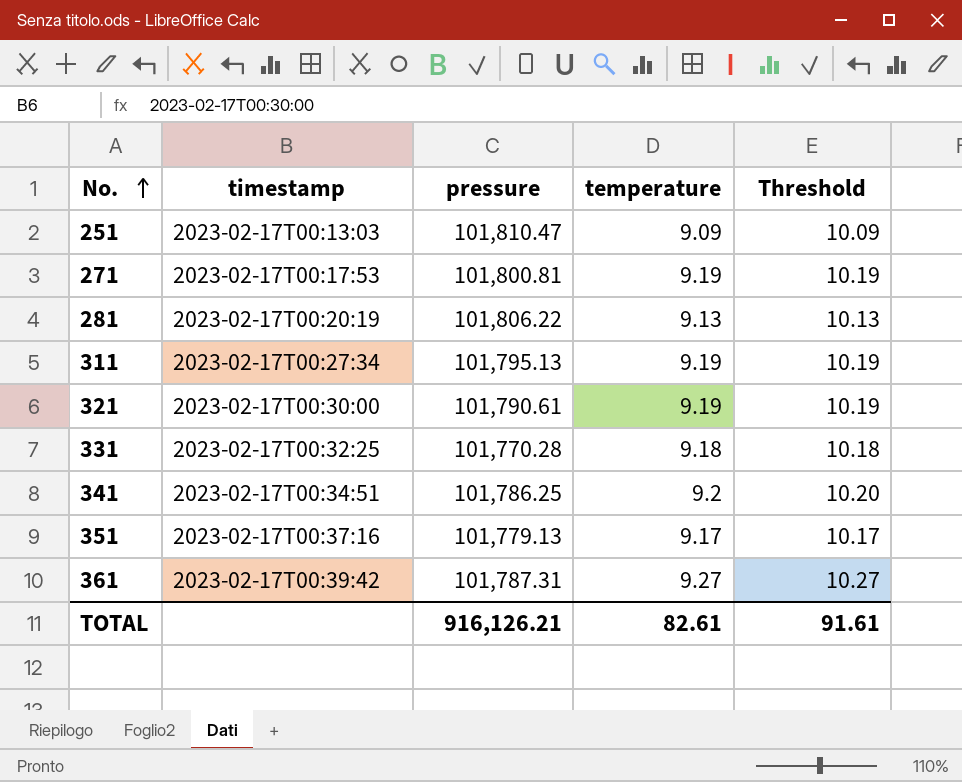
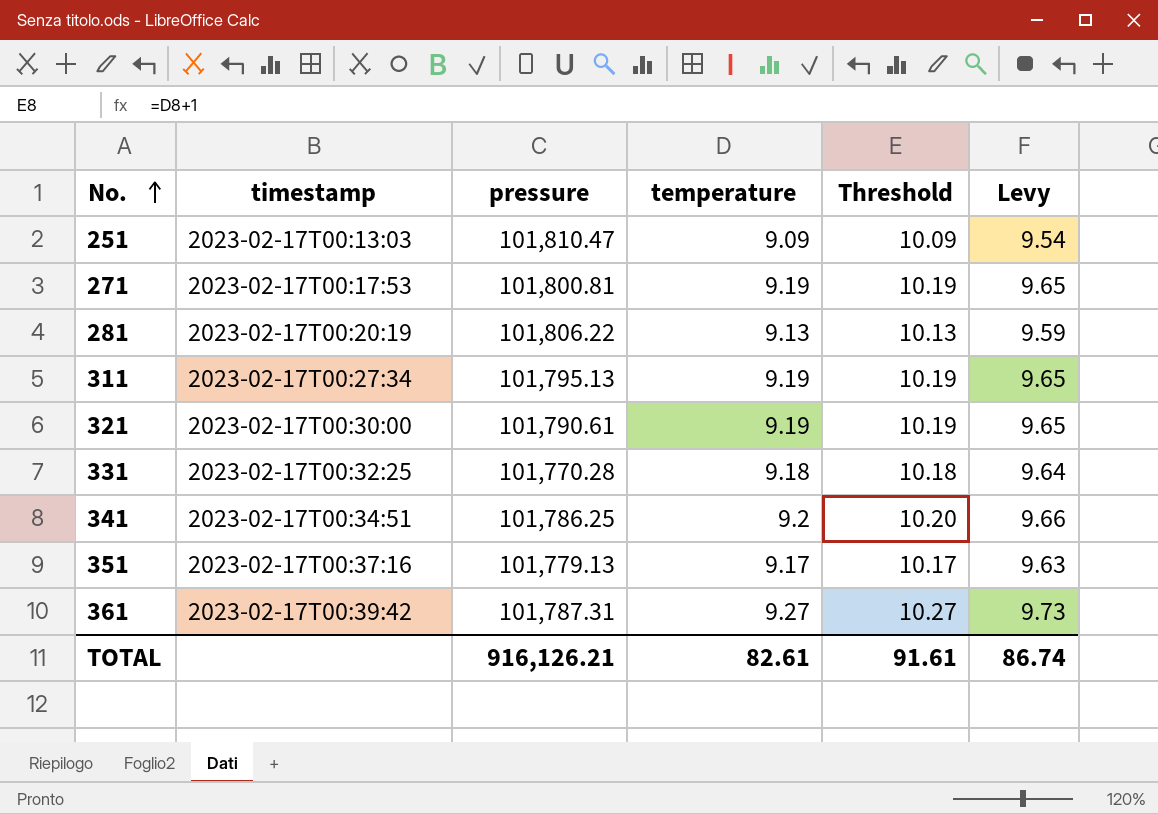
column Levy | formula: none -> [temperature] * 1.05

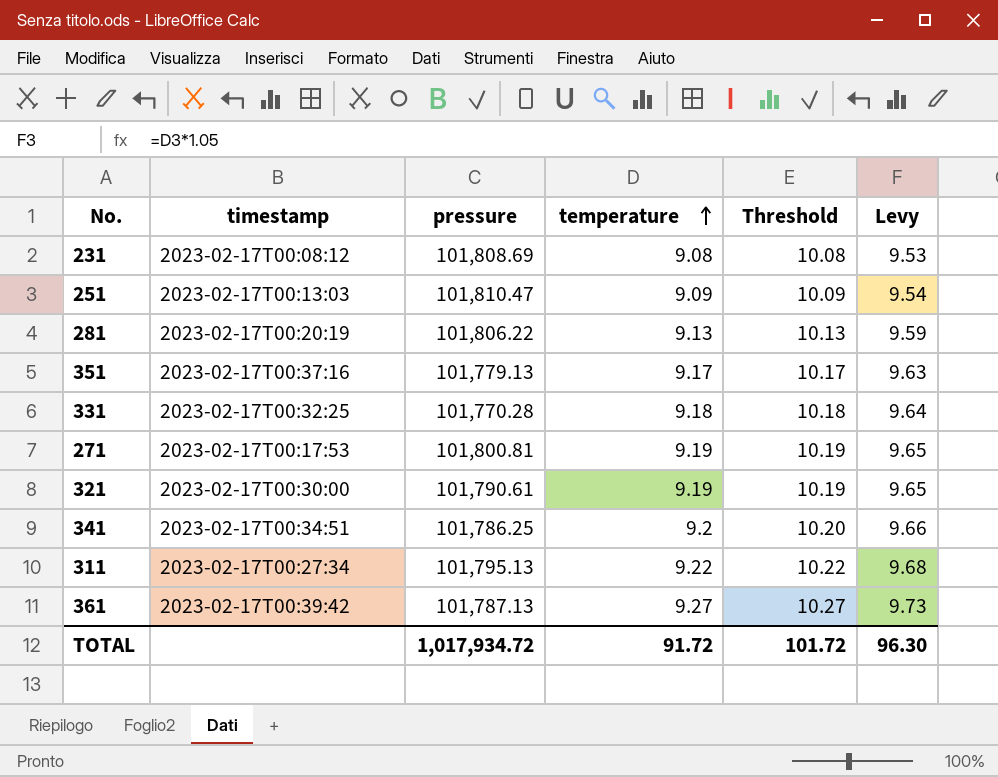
row order: No. ascending -> temperature ascending
row 231: none -> 2023-02-17T00:08:12 | 101,808.69 | 9.08 | 10.08 | 9.53
311 | temperature: 9.19 -> 9.22
311 | Threshold: 10.19 -> 10.22
311 | Levy: 9.65 -> 9.68
361 | pressure: 101,787.31 -> 101,787.13
TOTAL | pressure: 916,126.21 -> 1,017,934.72
TOTAL | temperature: 82.61 -> 91.72
TOTAL | Threshold: 91.61 -> 101.72
TOTAL | Levy: 86.74 -> 96.30

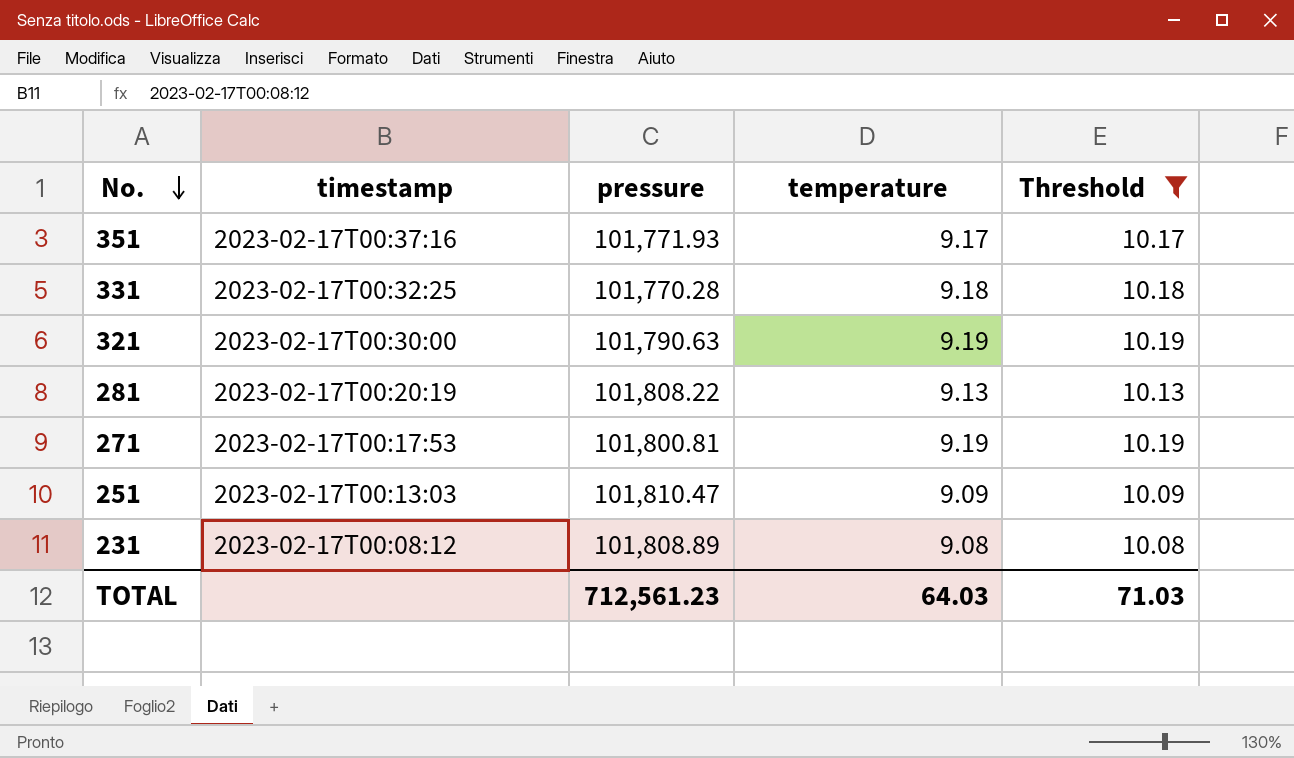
filter: none -> Threshold <= 10.19
row order: temperature ascending -> No. descending
column Levy | formula: [temperature] * 1.05 -> none
351 | pressure: 101,779.13 -> 101,771.93
321 | pressure: 101,790.61 -> 101,790.63
281 | pressure: 101,806.22 -> 101,808.22
231 | pressure: 101,808.69 -> 101,808.89
TOTAL | pressure: 1,017,934.72 -> 712,561.23
TOTAL | temperature: 91.72 -> 64.03
TOTAL | Threshold: 101.72 -> 71.03

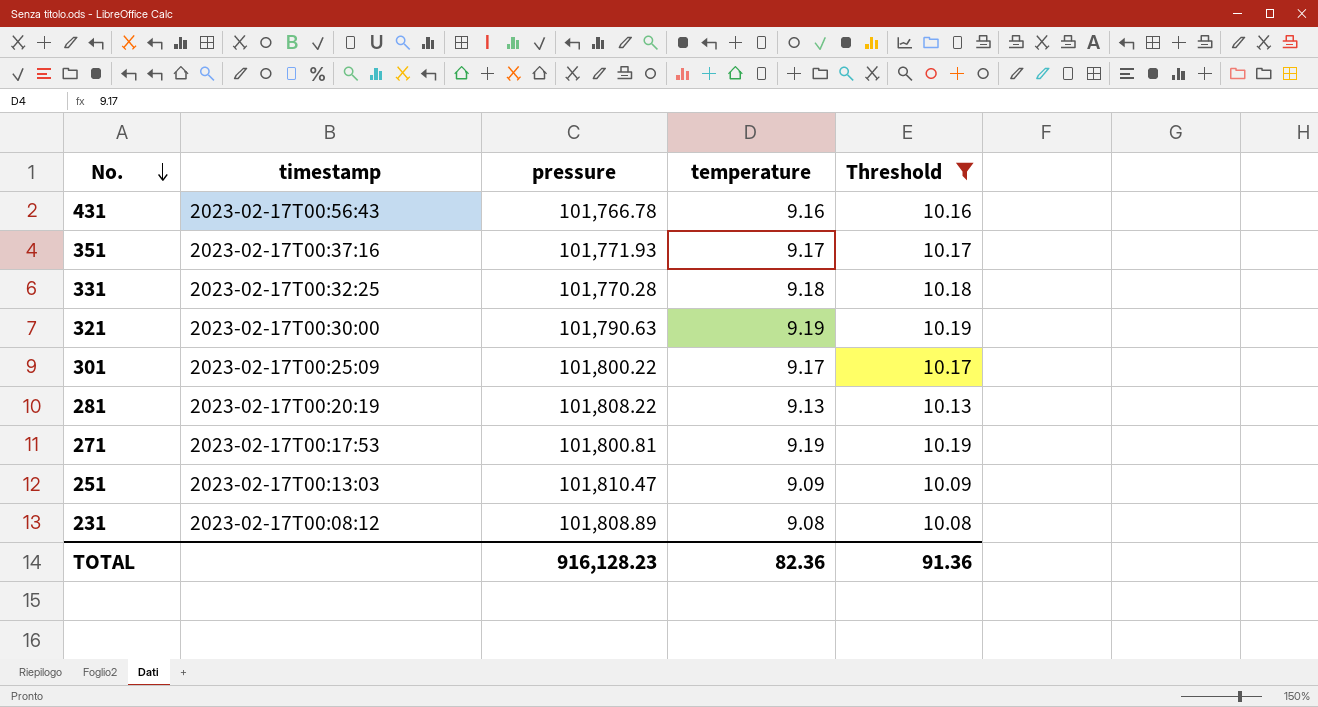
row 431: none -> 2023-02-17T00:56:43 | 101,766.78 | 9.16 | 10.16
row 301: none -> 2023-02-17T00:25:09 | 101,800.22 | 9.17 | 10.17
TOTAL | pressure: 712,561.23 -> 916,128.23
TOTAL | temperature: 64.03 -> 82.36
TOTAL | Threshold: 71.03 -> 91.36

